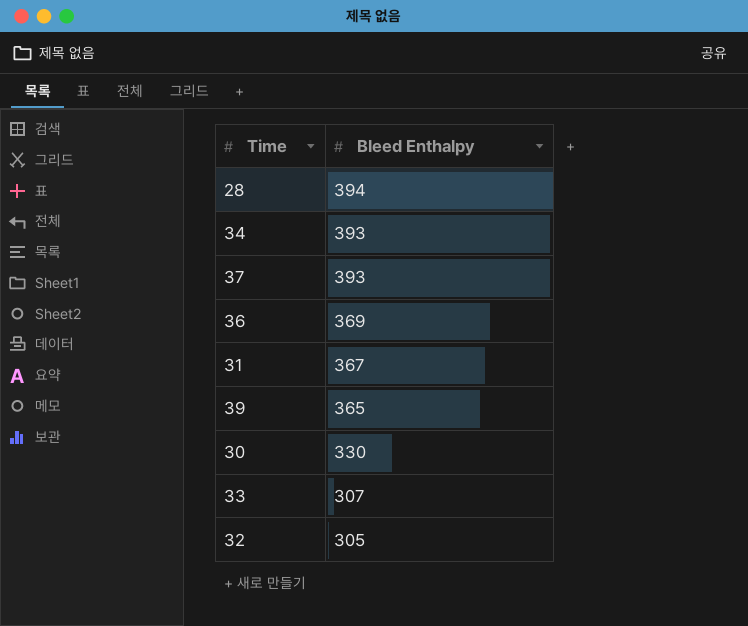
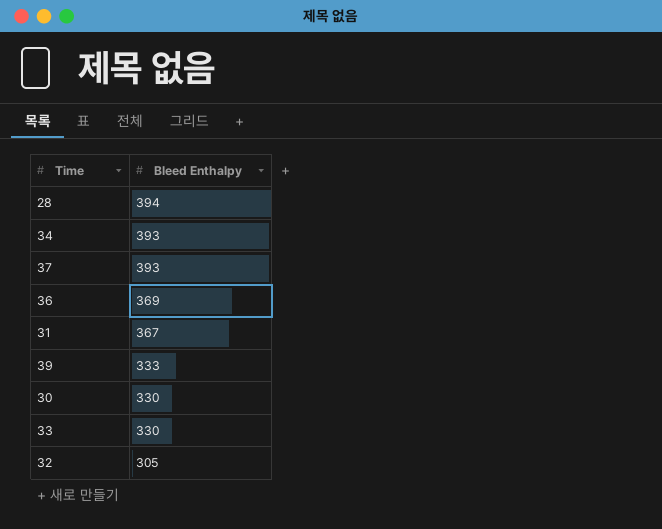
39 | Bleed Enthalpy: 365 -> 333
33 | Bleed Enthalpy: 307 -> 330

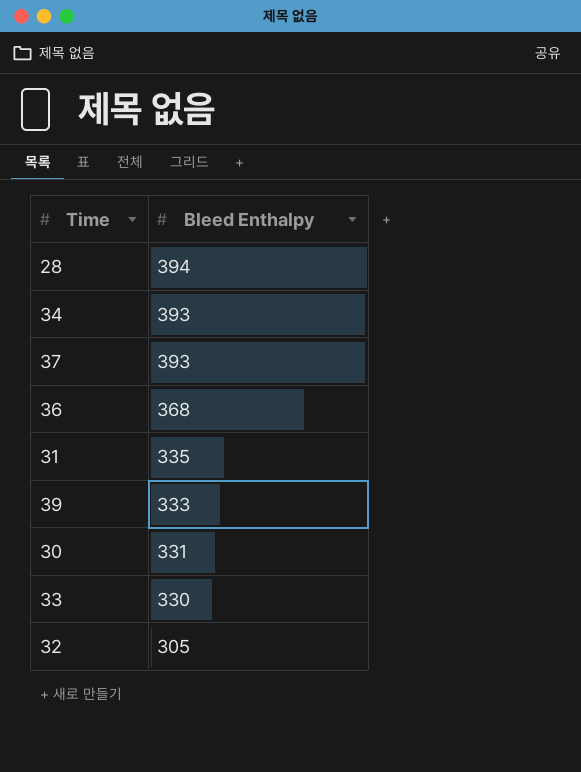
36 | Bleed Enthalpy: 369 -> 368
31 | Bleed Enthalpy: 367 -> 335
30 | Bleed Enthalpy: 330 -> 331

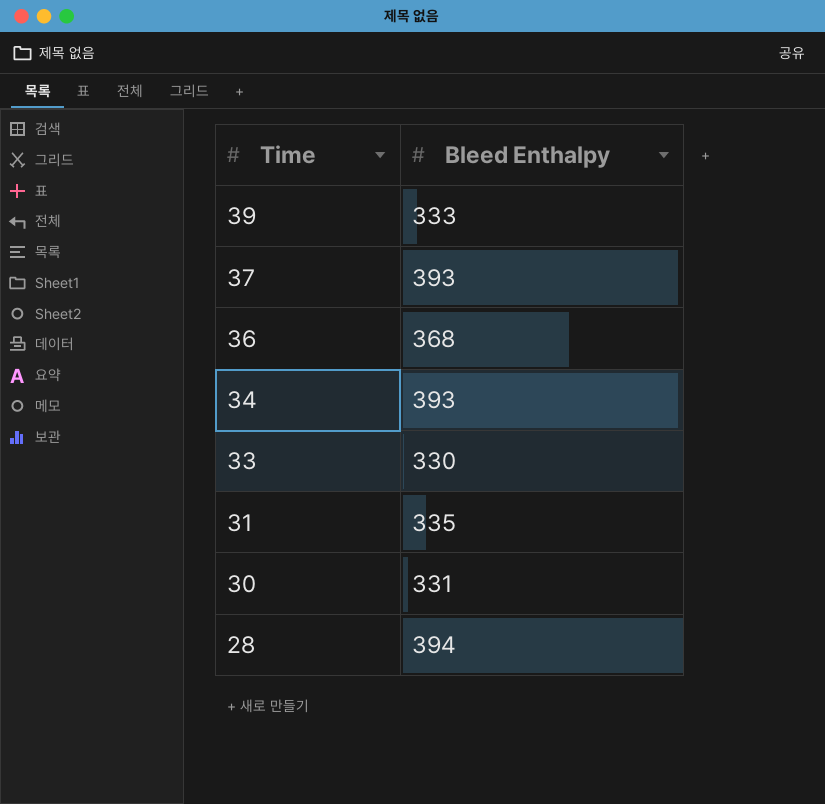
row order: Bleed Enthalpy descending -> Time descending
row 32: 305 -> none

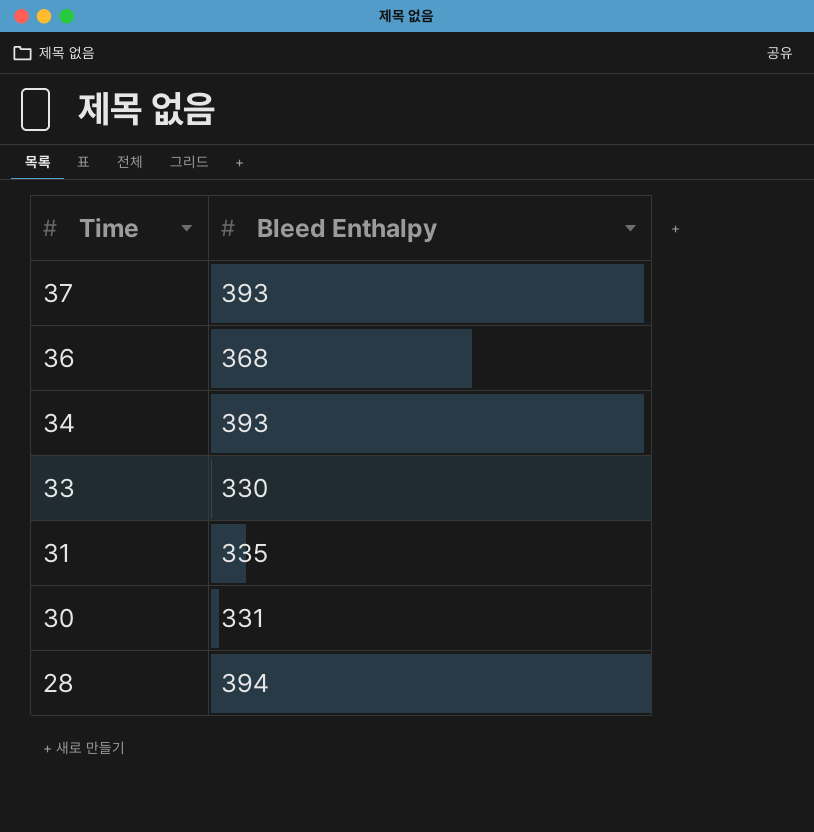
row 39: 333 -> none

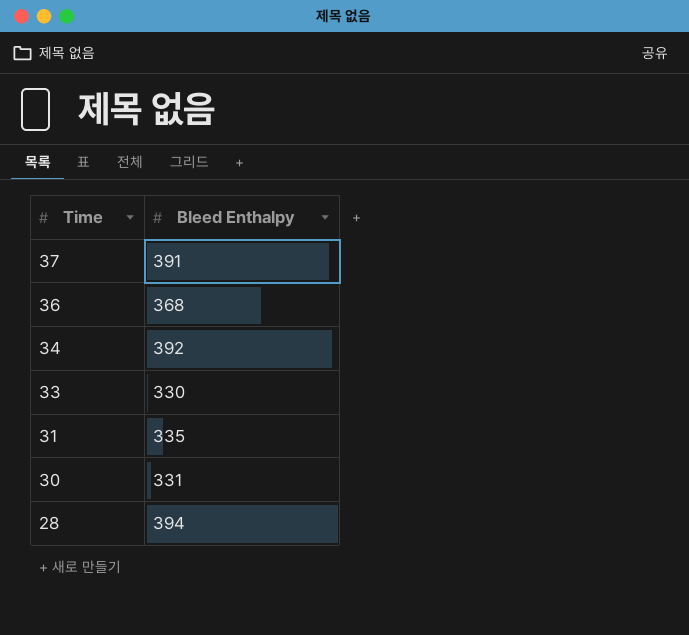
37 | Bleed Enthalpy: 393 -> 391
34 | Bleed Enthalpy: 393 -> 392

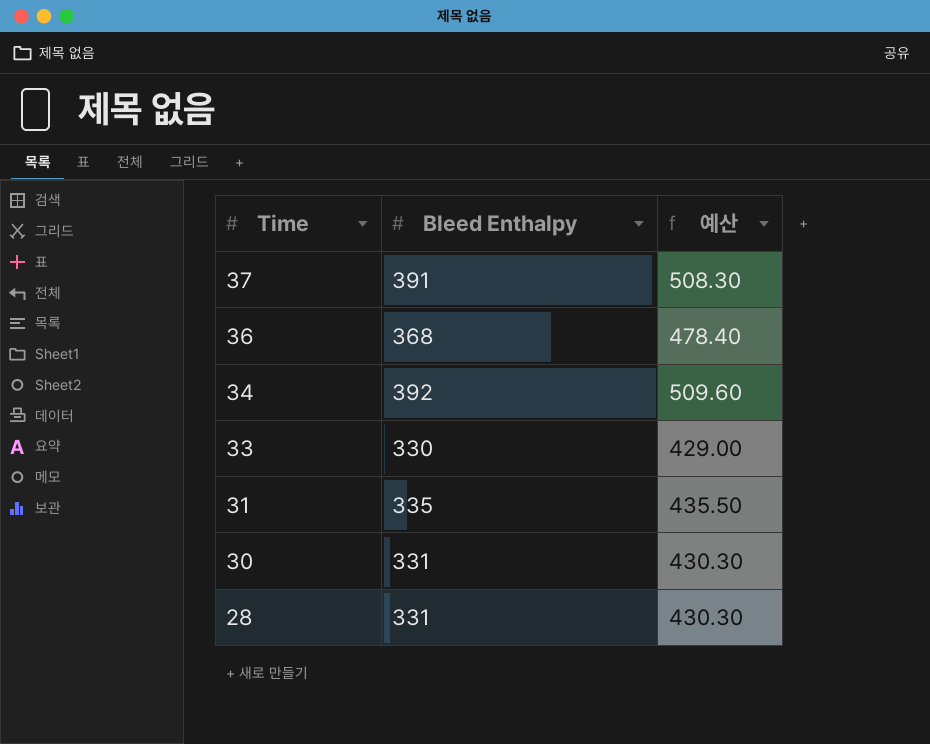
column 예산 | formula: none -> [Bleed Enthalpy] * 1.3
28 | Bleed Enthalpy: 394 -> 331

